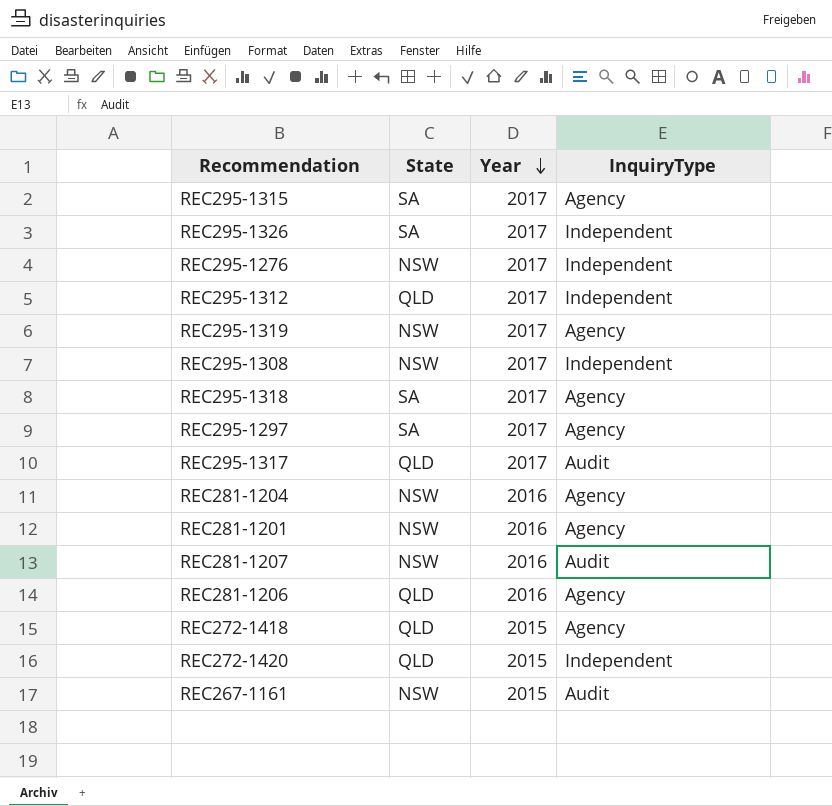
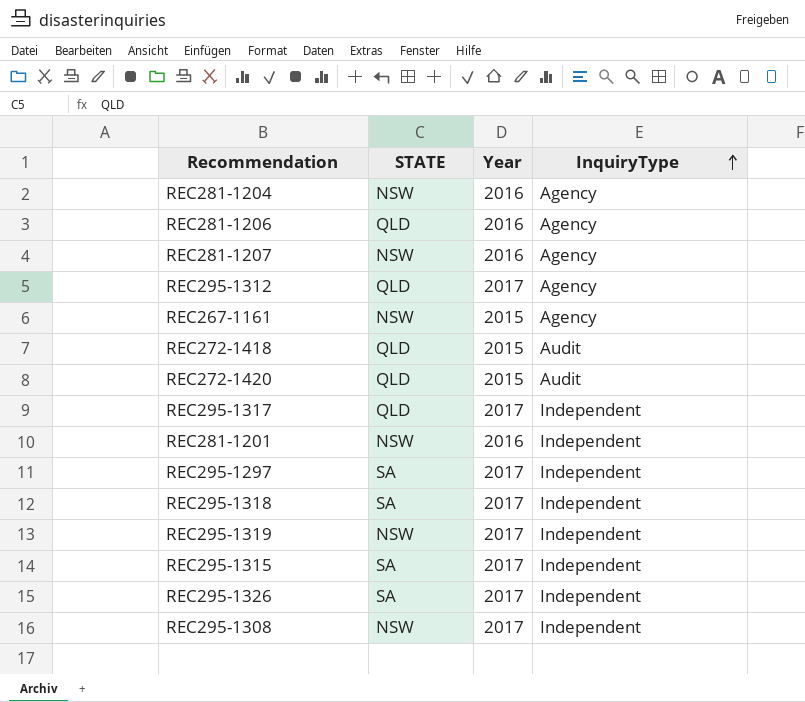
row order: Year descending -> InquiryType ascending
column name: State -> STATE
row REC295-1276: NSW | 2017 | Independent -> none
REC281-1207 | InquiryType: Audit -> Agency
REC295-1312 | InquiryType: Independent -> Agency
REC267-1161 | InquiryType: Audit -> Agency
REC272-1418 | InquiryType: Agency -> Audit
REC272-1420 | InquiryType: Independent -> Audit
REC295-1317 | InquiryType: Audit -> Independent
REC281-1201 | InquiryType: Agency -> Independent
REC295-1297 | InquiryType: Agency -> Independent
REC295-1318 | InquiryType: Agency -> Independent
REC295-1319 | InquiryType: Agency -> Independent
REC295-1315 | InquiryType: Agency -> Independent

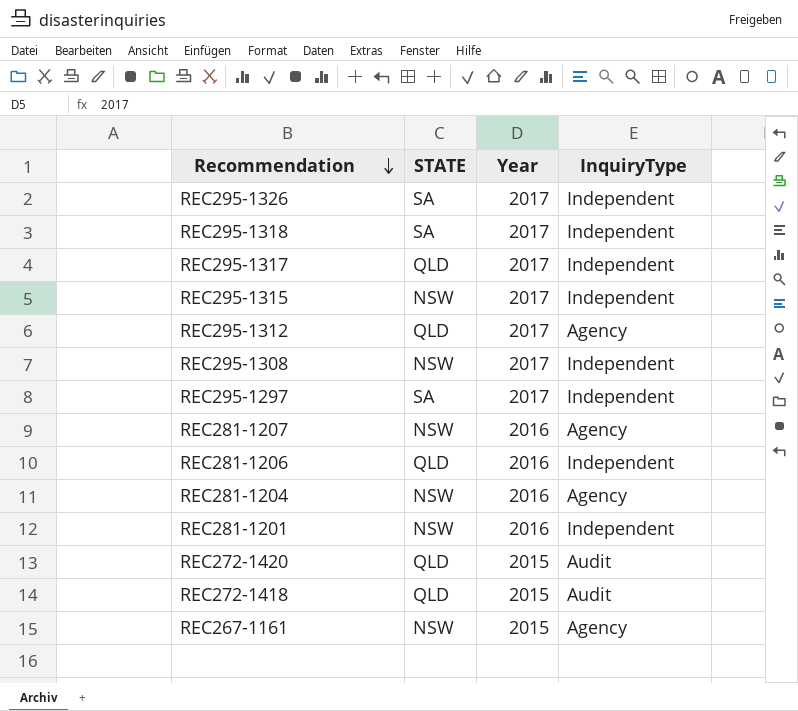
row order: InquiryType ascending -> Recommendation descending
row REC295-1319: NSW | 2017 | Independent -> none
REC295-1315 | STATE: SA -> NSW
REC281-1206 | InquiryType: Agency -> Independent

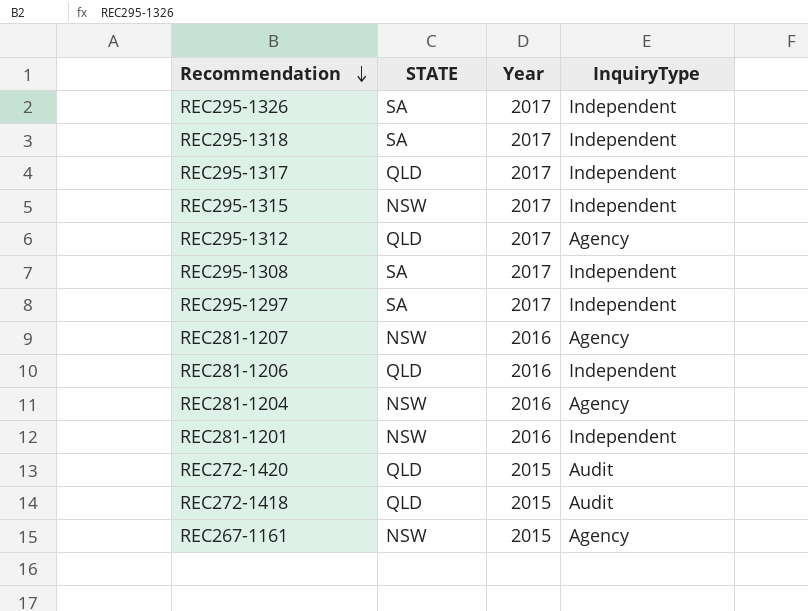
REC295-1308 | STATE: NSW -> SA

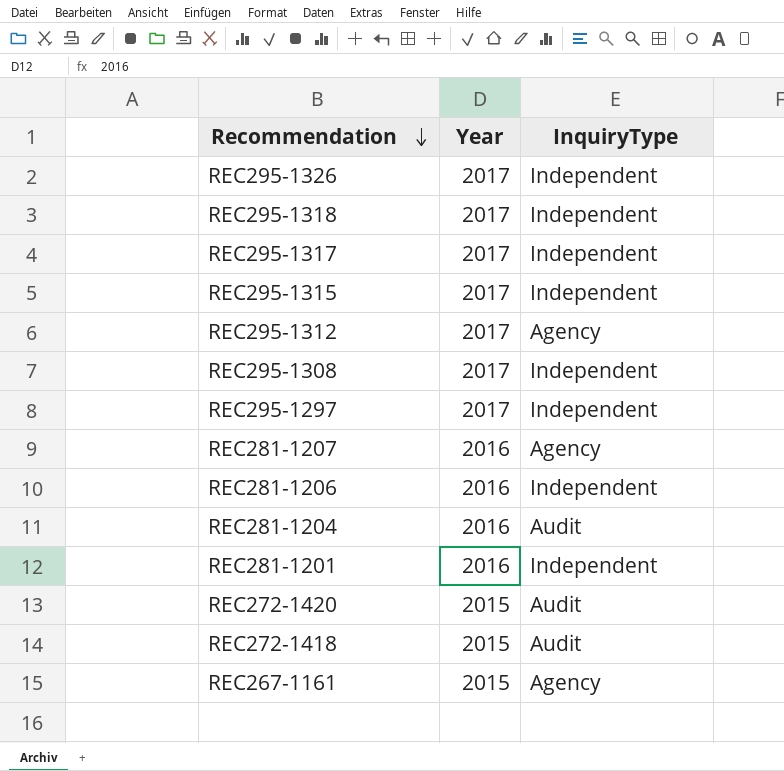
column STATE | position: 2 -> none
REC281-1204 | InquiryType: Agency -> Audit

